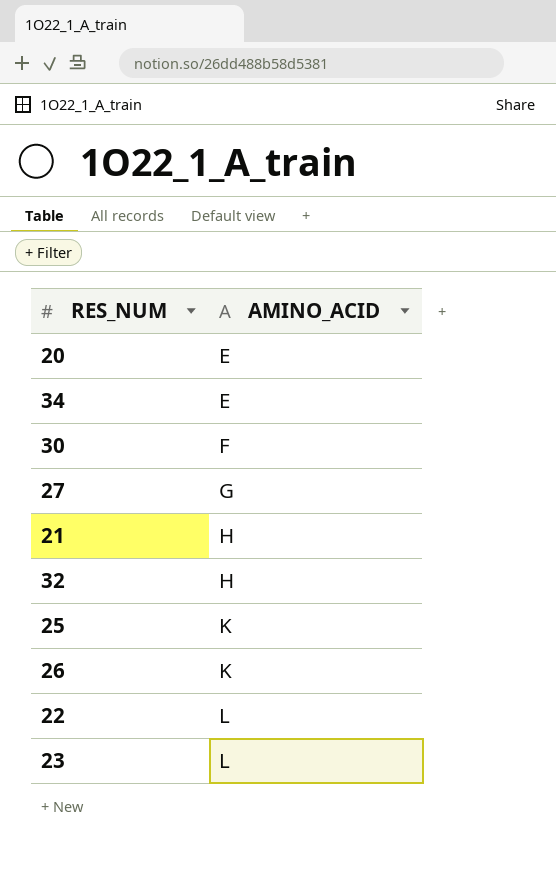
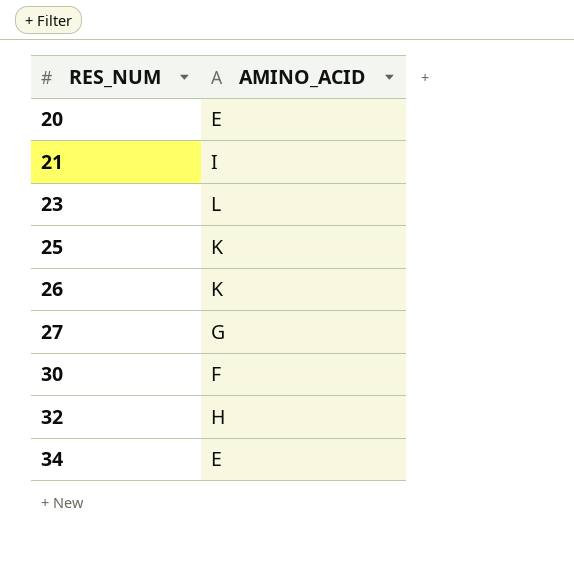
row order: AMINO_ACID ascending -> RES_NUM ascending
row 22: L -> none
21 | AMINO_ACID: H -> I

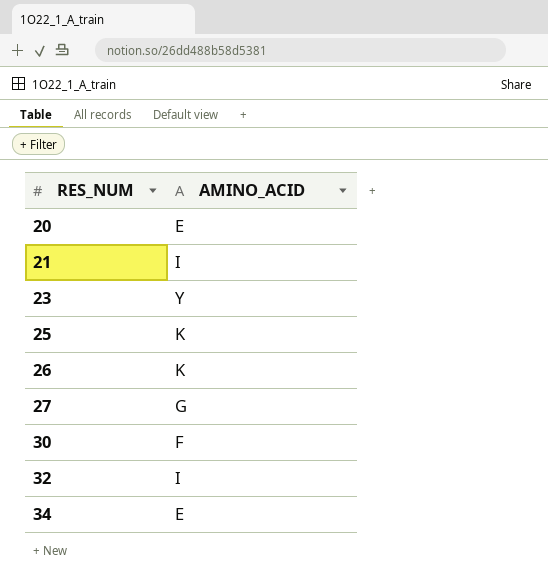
23 | AMINO_ACID: L -> Y
32 | AMINO_ACID: H -> I

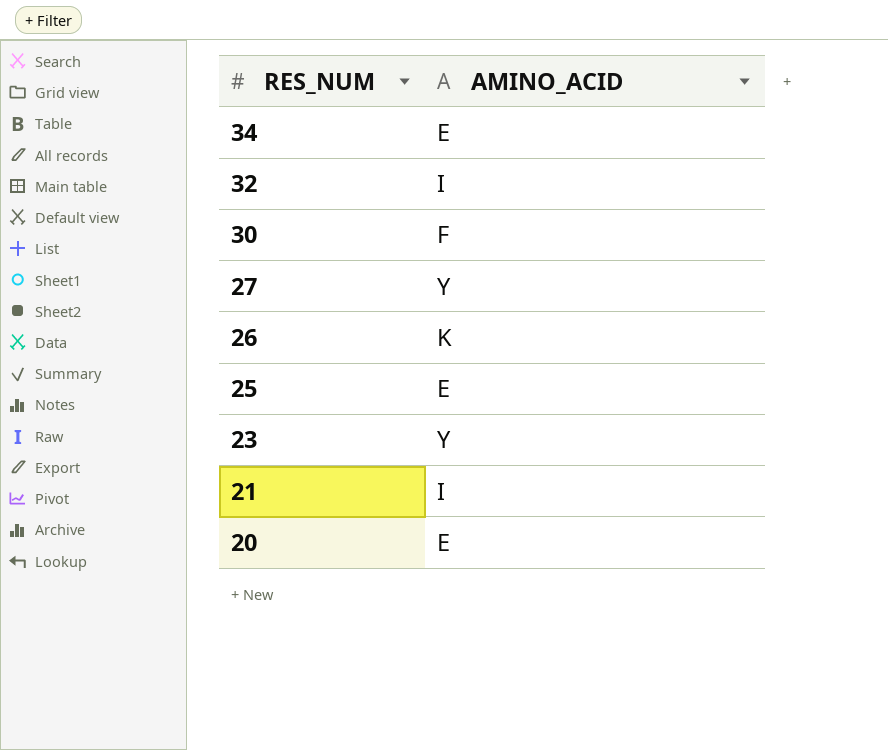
row order: RES_NUM ascending -> RES_NUM descending
27 | AMINO_ACID: G -> Y
25 | AMINO_ACID: K -> E

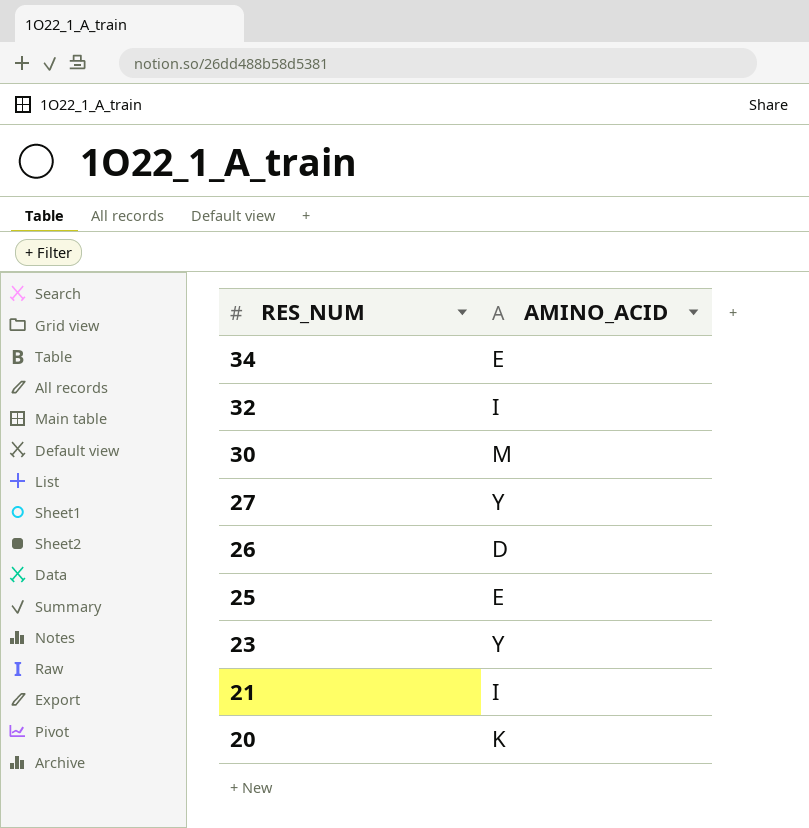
30 | AMINO_ACID: F -> M
26 | AMINO_ACID: K -> D
20 | AMINO_ACID: E -> K

